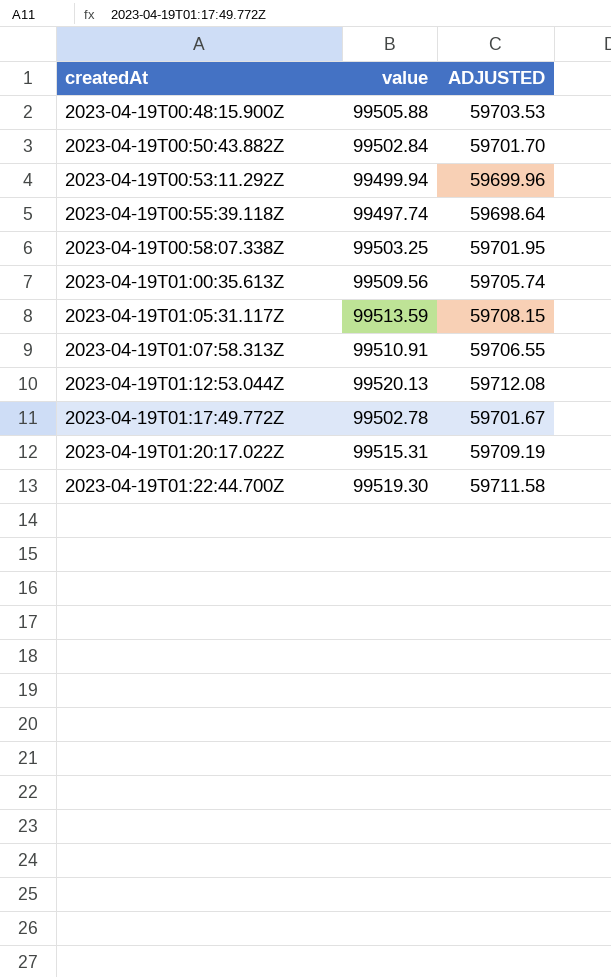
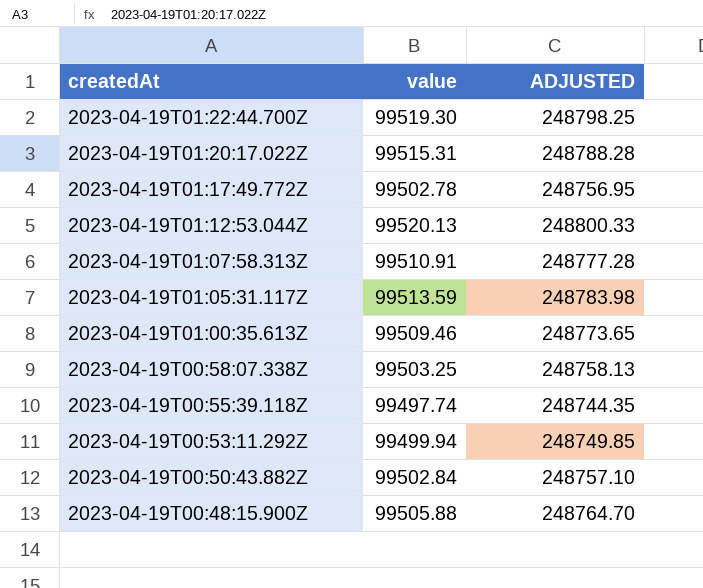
row order: createdAt ascending -> createdAt descending
column ADJUSTED | formula: [value] * 0.6 -> [value] * 2.5
2023-04-19T01:00:35.613Z | value: 99509.56 -> 99509.46

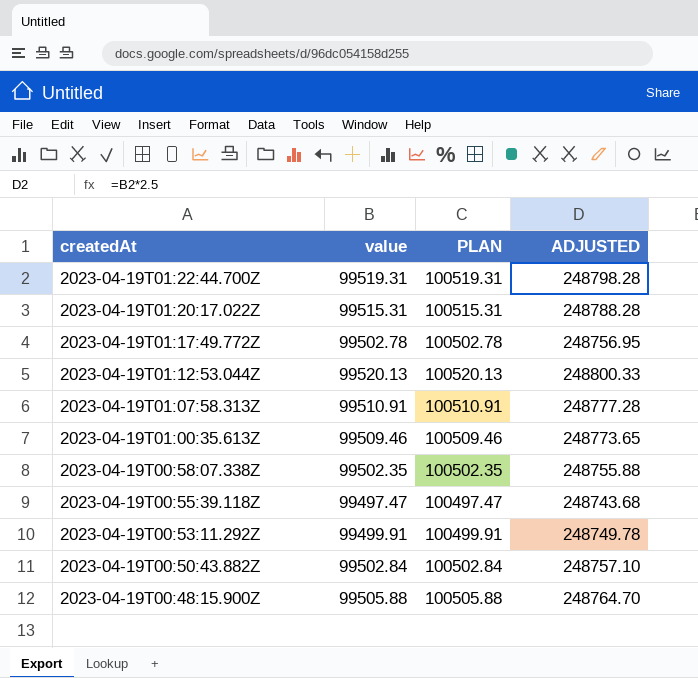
column PLAN | formula: none -> [value] + 1000
row 2023-04-19T01:05:31.117Z: 99513.59 | 248783.98 -> none
2023-04-19T01:22:44.700Z | value: 99519.30 -> 99519.31
2023-04-19T01:22:44.700Z | ADJUSTED: 248798.25 -> 248798.28
2023-04-19T00:58:07.338Z | value: 99503.25 -> 99502.35
2023-04-19T00:58:07.338Z | ADJUSTED: 248758.13 -> 248755.88
2023-04-19T00:55:39.118Z | value: 99497.74 -> 99497.47
2023-04-19T00:55:39.118Z | ADJUSTED: 248744.35 -> 248743.68
2023-04-19T00:53:11.292Z | value: 99499.94 -> 99499.91
2023-04-19T00:53:11.292Z | ADJUSTED: 248749.85 -> 248749.78

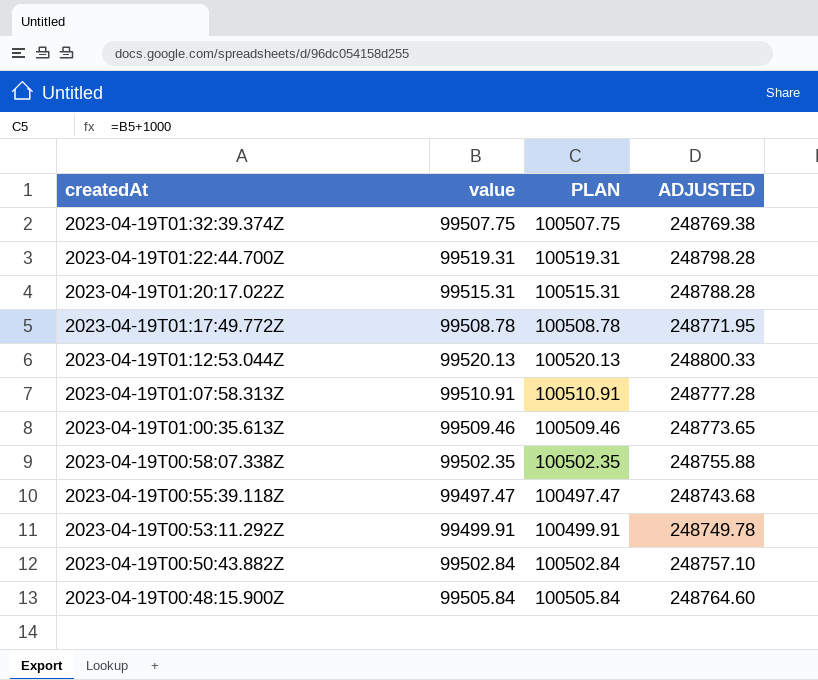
row 2023-04-19T01:32:39.374Z: none -> 99507.75 | 100507.75 | 248769.38
2023-04-19T01:17:49.772Z | value: 99502.78 -> 99508.78
2023-04-19T01:17:49.772Z | PLAN: 100502.78 -> 100508.78
2023-04-19T01:17:49.772Z | ADJUSTED: 248756.95 -> 248771.95
2023-04-19T00:48:15.900Z | value: 99505.88 -> 99505.84
2023-04-19T00:48:15.900Z | PLAN: 100505.88 -> 100505.84
2023-04-19T00:48:15.900Z | ADJUSTED: 248764.70 -> 248764.60

